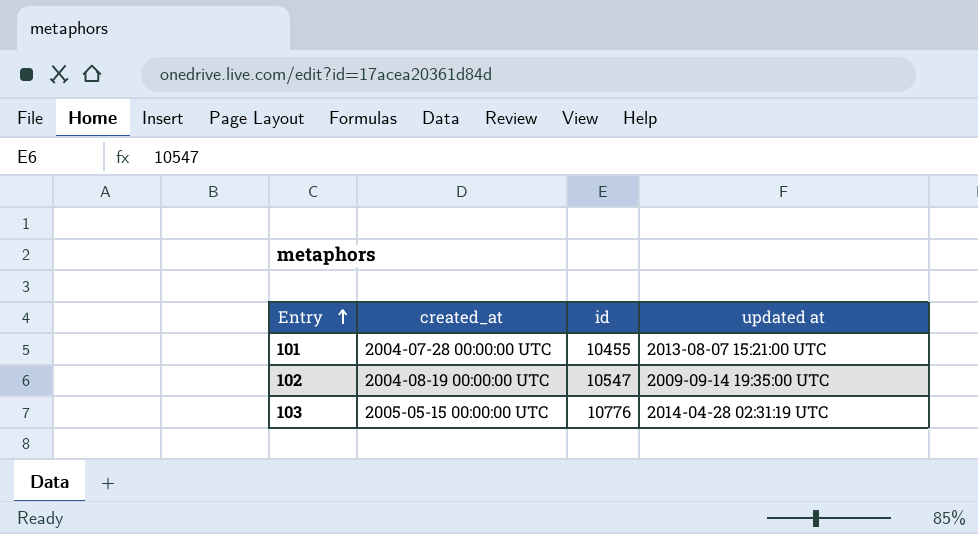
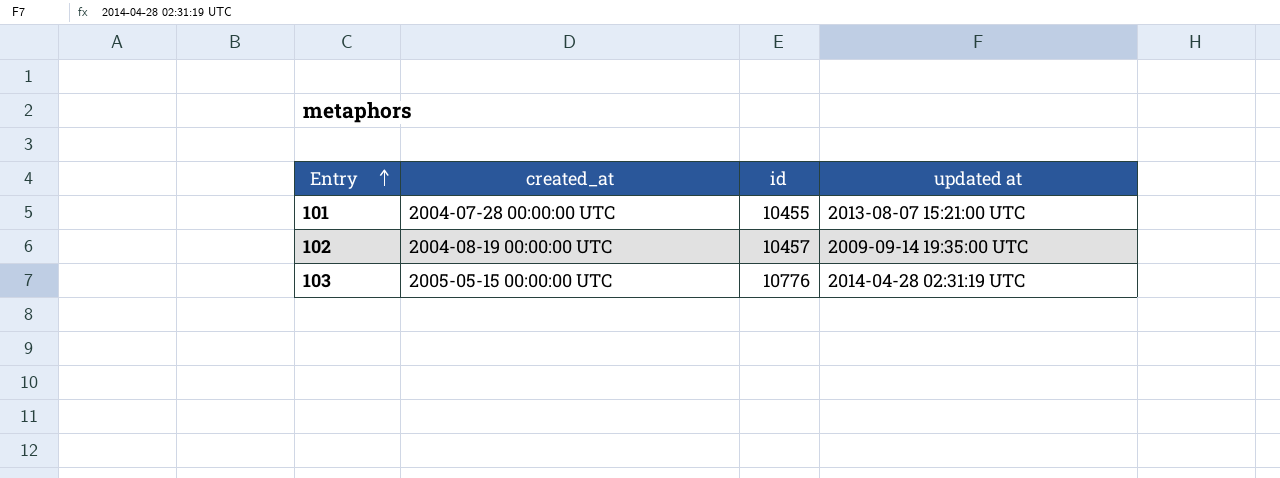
102 | id: 10547 -> 10457

